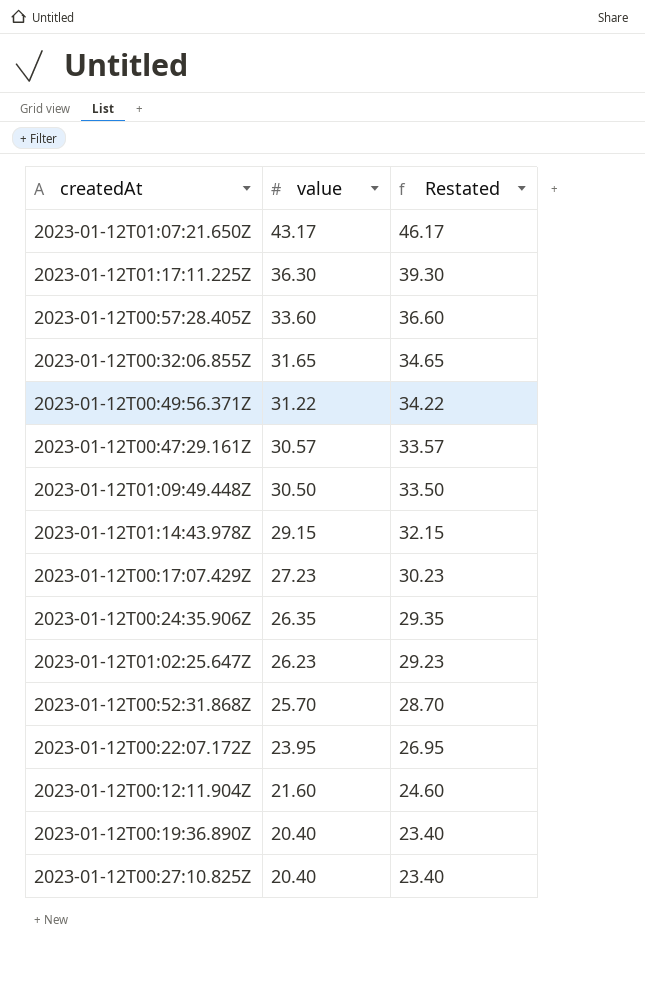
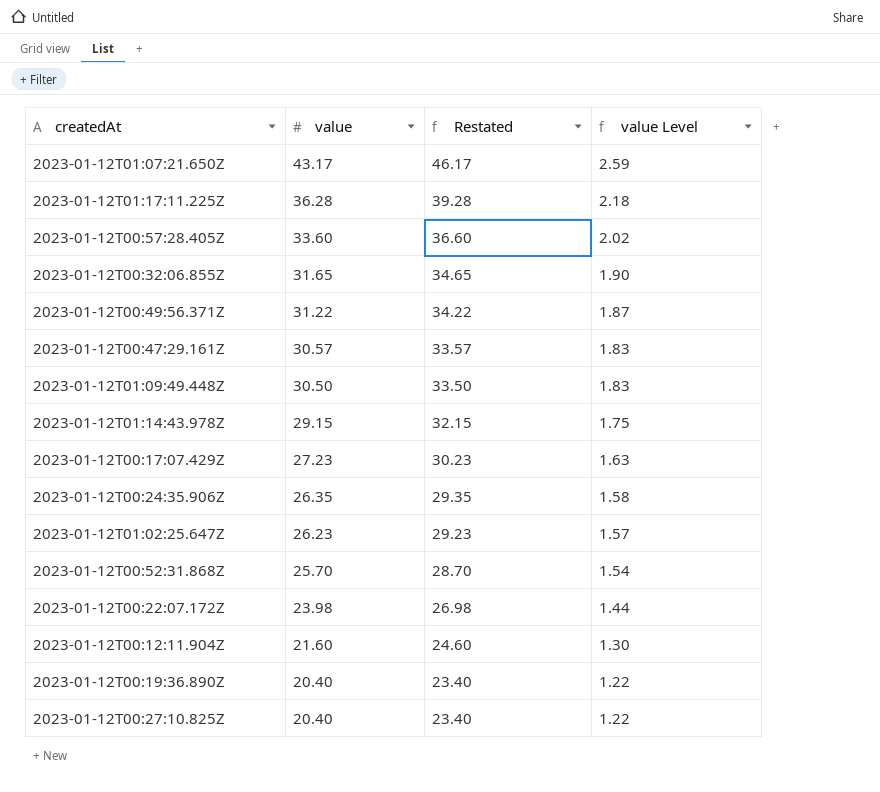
column value Level | formula: none -> [value] * 0.06
2023-01-12T01:17:11.225Z | value: 36.30 -> 36.28
2023-01-12T01:17:11.225Z | Restated: 39.30 -> 39.28
2023-01-12T00:22:07.172Z | value: 23.95 -> 23.98
2023-01-12T00:22:07.172Z | Restated: 26.95 -> 26.98

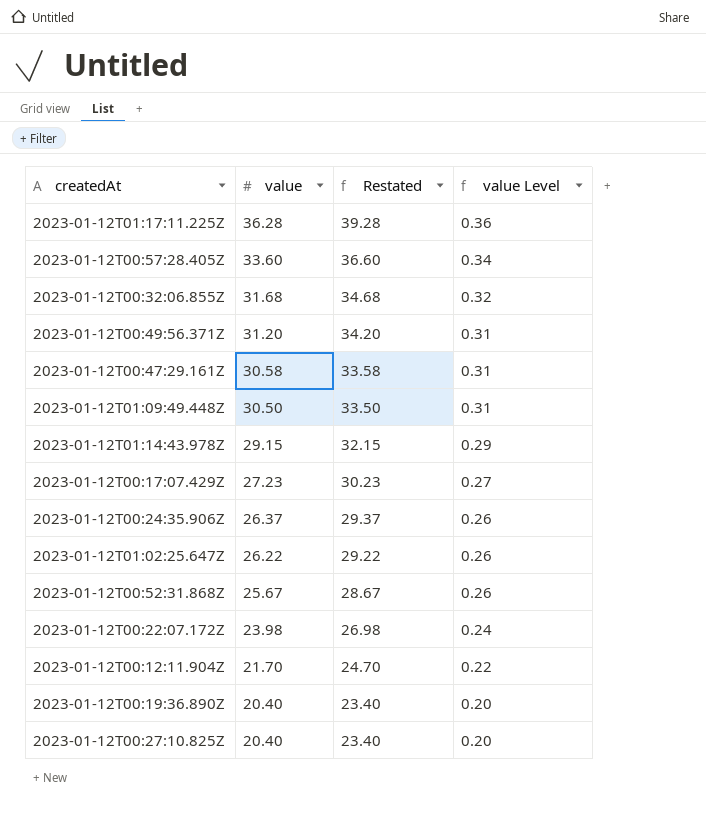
column value Level | formula: [value] * 0.06 -> [value] * 0.01
row 2023-01-12T01:07:21.650Z: 43.17 | 46.17 | 2.59 -> none
2023-01-12T00:32:06.855Z | value: 31.65 -> 31.68
2023-01-12T00:32:06.855Z | Restated: 34.65 -> 34.68
2023-01-12T00:49:56.371Z | value: 31.22 -> 31.20
2023-01-12T00:49:56.371Z | Restated: 34.22 -> 34.20
2023-01-12T00:47:29.161Z | value: 30.57 -> 30.58
2023-01-12T00:47:29.161Z | Restated: 33.57 -> 33.58
2023-01-12T00:24:35.906Z | value: 26.35 -> 26.37
2023-01-12T00:24:35.906Z | Restated: 29.35 -> 29.37
2023-01-12T01:02:25.647Z | value: 26.23 -> 26.22
2023-01-12T01:02:25.647Z | Restated: 29.23 -> 29.22
2023-01-12T00:52:31.868Z | value: 25.70 -> 25.67
2023-01-12T00:52:31.868Z | Restated: 28.70 -> 28.67
2023-01-12T00:12:11.904Z | value: 21.60 -> 21.70
2023-01-12T00:12:11.904Z | Restated: 24.60 -> 24.70

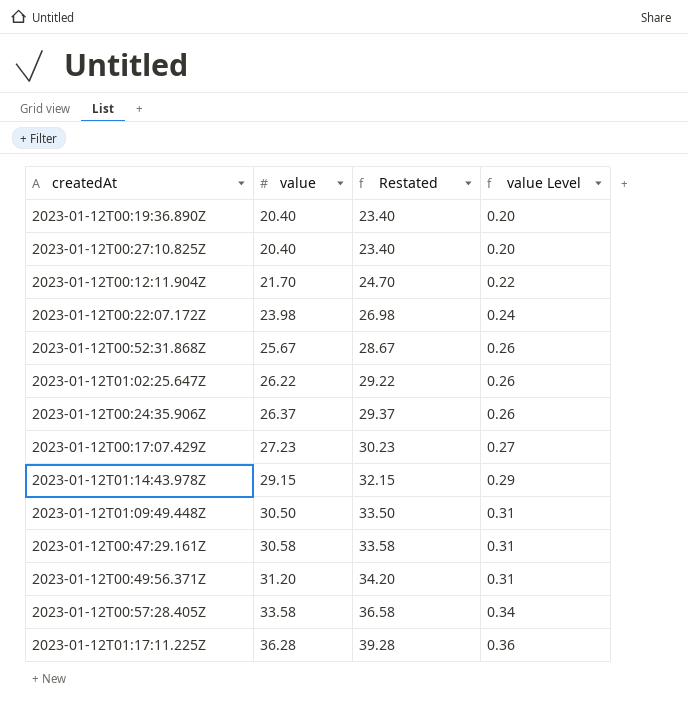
row order: value descending -> value ascending
row 2023-01-12T00:32:06.855Z: 31.68 | 34.68 | 0.32 -> none
2023-01-12T00:57:28.405Z | value: 33.60 -> 33.58
2023-01-12T00:57:28.405Z | Restated: 36.60 -> 36.58

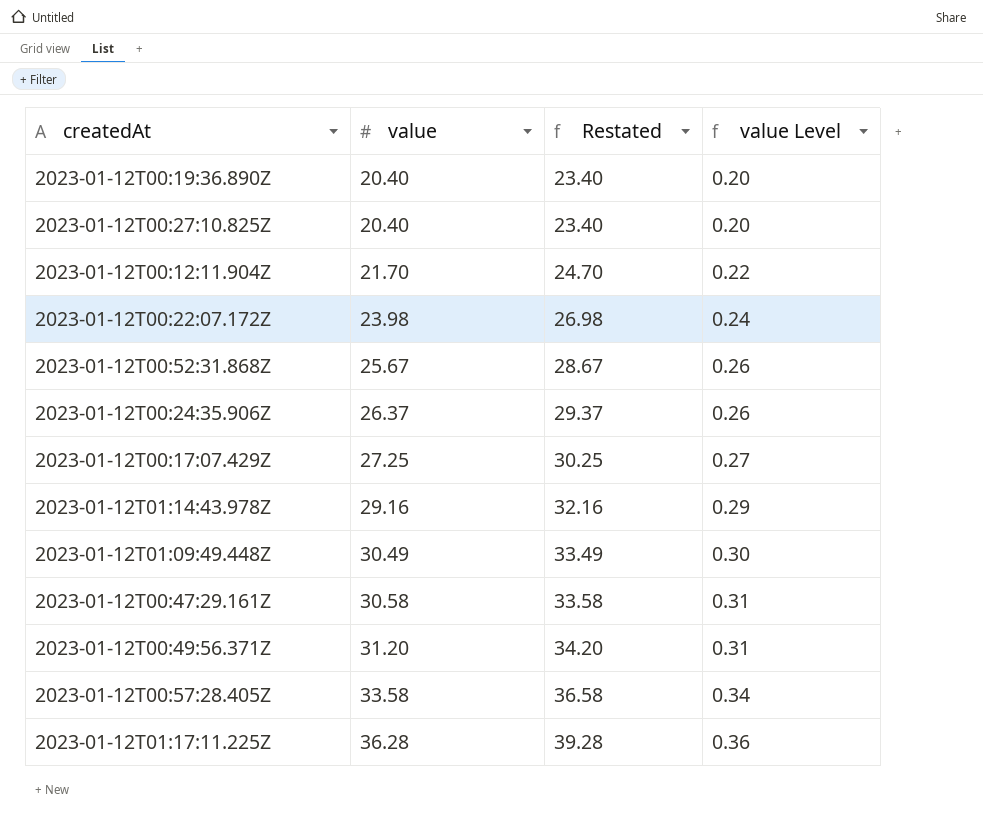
row 2023-01-12T01:02:25.647Z: 26.22 | 29.22 | 0.26 -> none
2023-01-12T00:17:07.429Z | value: 27.23 -> 27.25
2023-01-12T00:17:07.429Z | Restated: 30.23 -> 30.25
2023-01-12T01:14:43.978Z | value: 29.15 -> 29.16
2023-01-12T01:14:43.978Z | Restated: 32.15 -> 32.16
2023-01-12T01:09:49.448Z | value: 30.50 -> 30.49
2023-01-12T01:09:49.448Z | Restated: 33.50 -> 33.49
2023-01-12T01:09:49.448Z | value Level: 0.31 -> 0.30

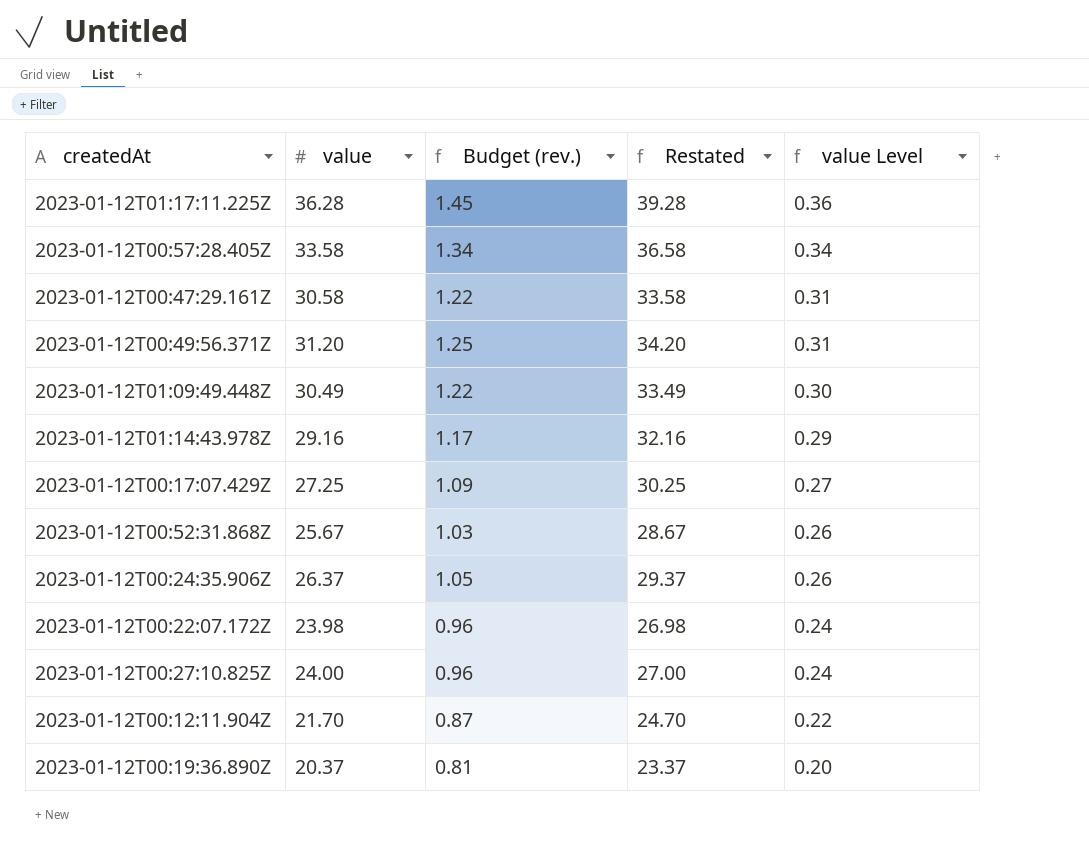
row order: value ascending -> value Level descending
column Budget (rev.) | formula: none -> [value] * 0.04
2023-01-12T00:27:10.825Z | value: 20.40 -> 24.00
2023-01-12T00:27:10.825Z | Restated: 23.40 -> 27.00
2023-01-12T00:27:10.825Z | value Level: 0.20 -> 0.24
2023-01-12T00:19:36.890Z | value: 20.40 -> 20.37
2023-01-12T00:19:36.890Z | Restated: 23.40 -> 23.37

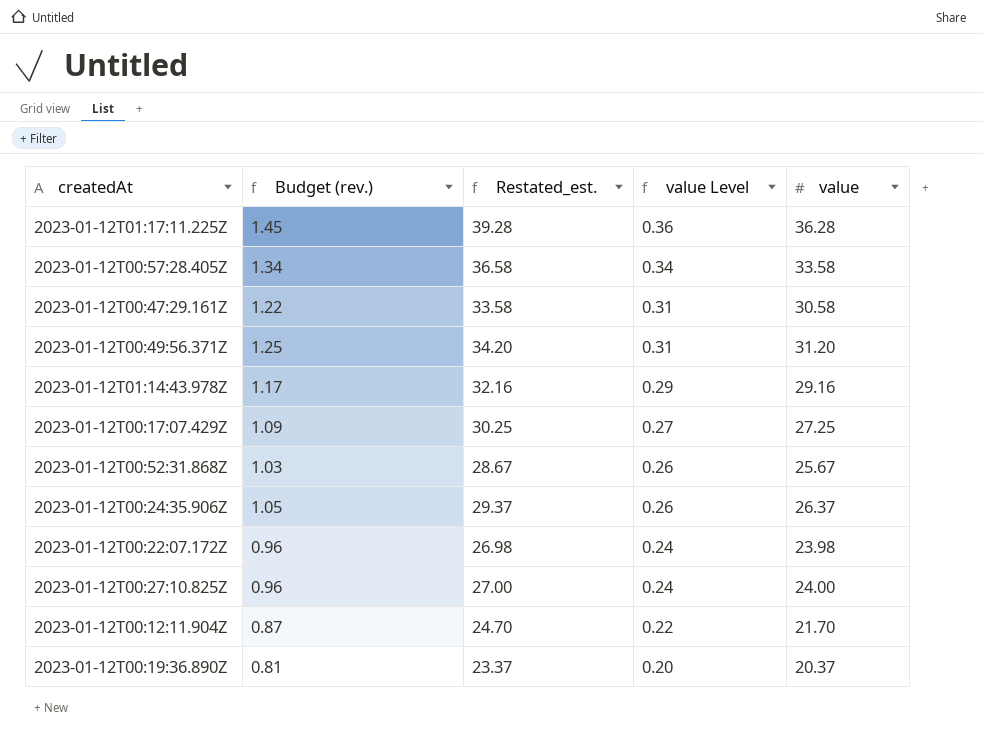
column name: Restated -> Restated_est.
column value | position: 2 -> 5
row 2023-01-12T01:09:49.448Z: 30.49 | 1.22 | 33.49 | 0.30 -> none

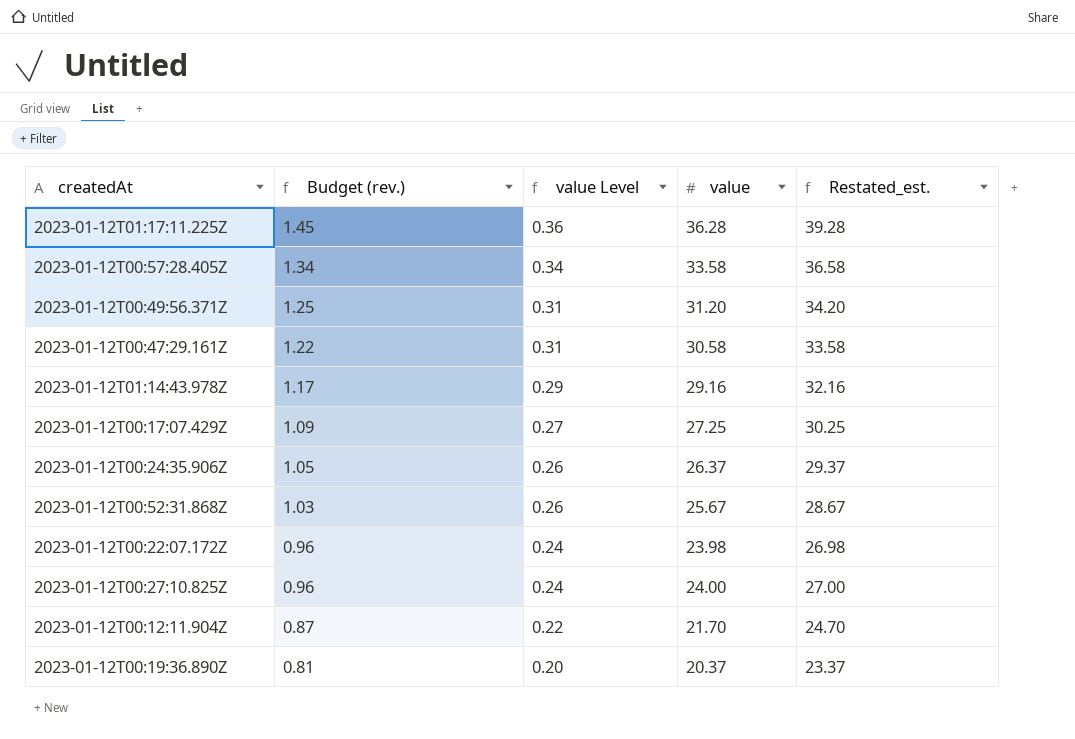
row order: value Level descending -> Budget (rev.) descending
column Restated_est. | position: 3 -> 5

